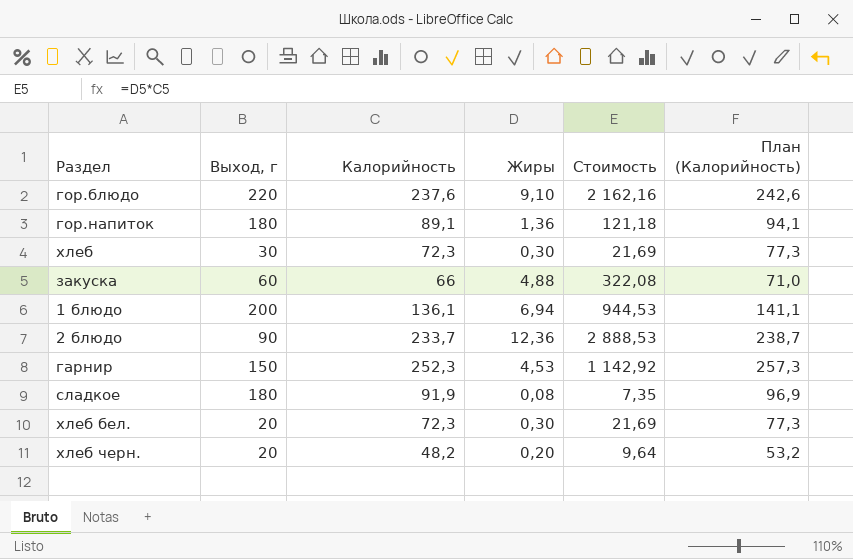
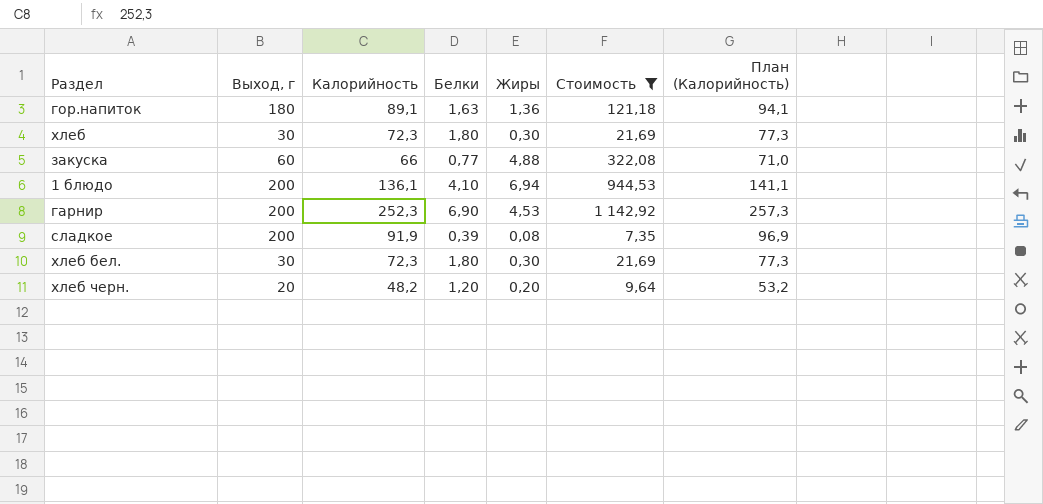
filter: none -> Стоимость <= 1 142,92
column Белки | position: none -> 4
гарнир | Выход, г: 150 -> 200
сладкое | Выход, г: 180 -> 200
хлеб бел. | Выход, г: 20 -> 30

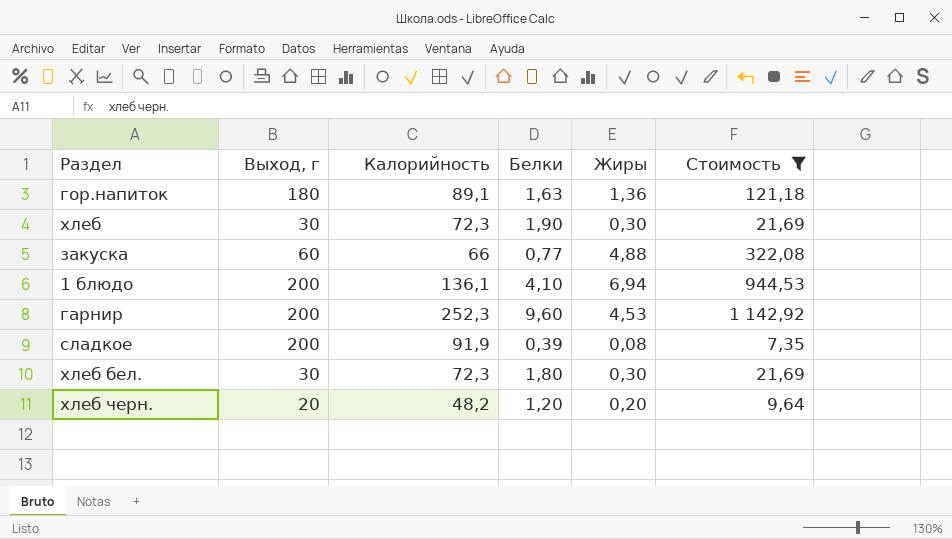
column План (Калорийность) | formula: [Калорийность] + 5 -> none
хлеб | Белки: 1,80 -> 1,90
гарнир | Белки: 6,90 -> 9,60

